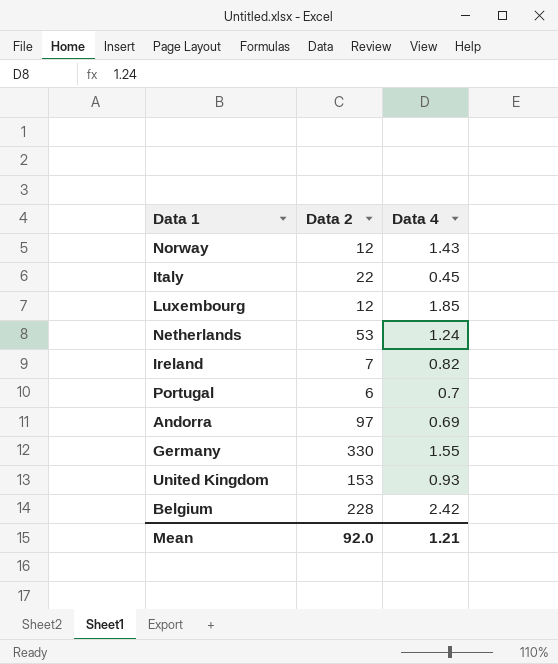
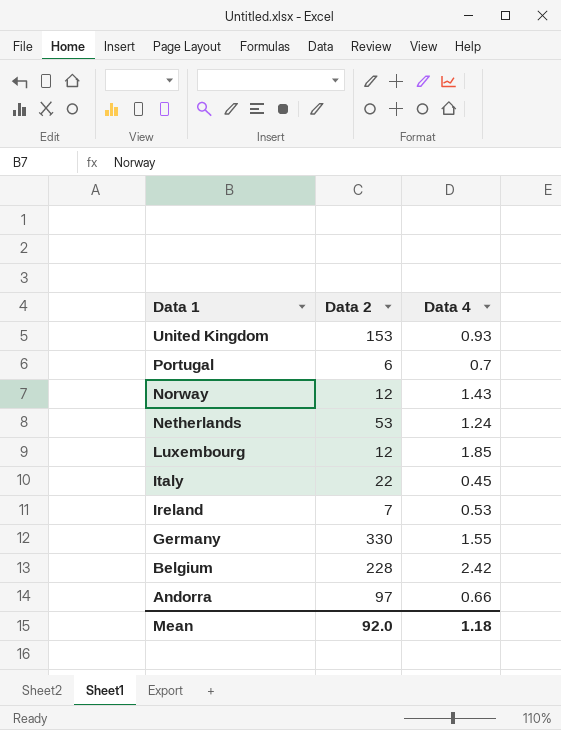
row order: none -> Data 1 descending
Ireland | Data 4: 0.82 -> 0.53
Andorra | Data 4: 0.69 -> 0.66
Mean | Data 4: 1.21 -> 1.18

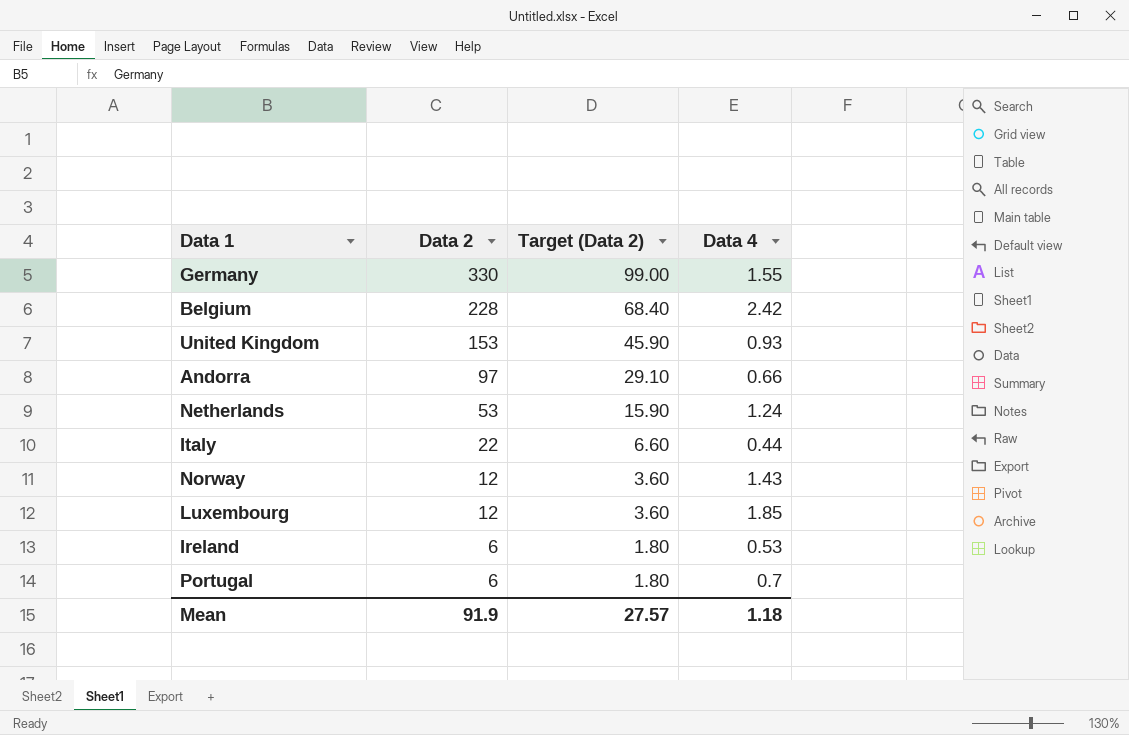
row order: Data 1 descending -> Data 2 descending
column Target (Data 2) | formula: none -> [Data 2] * 0.3
Italy | Data 4: 0.45 -> 0.44
Ireland | Data 2: 7 -> 6
Mean | Data 2: 92.0 -> 91.9

